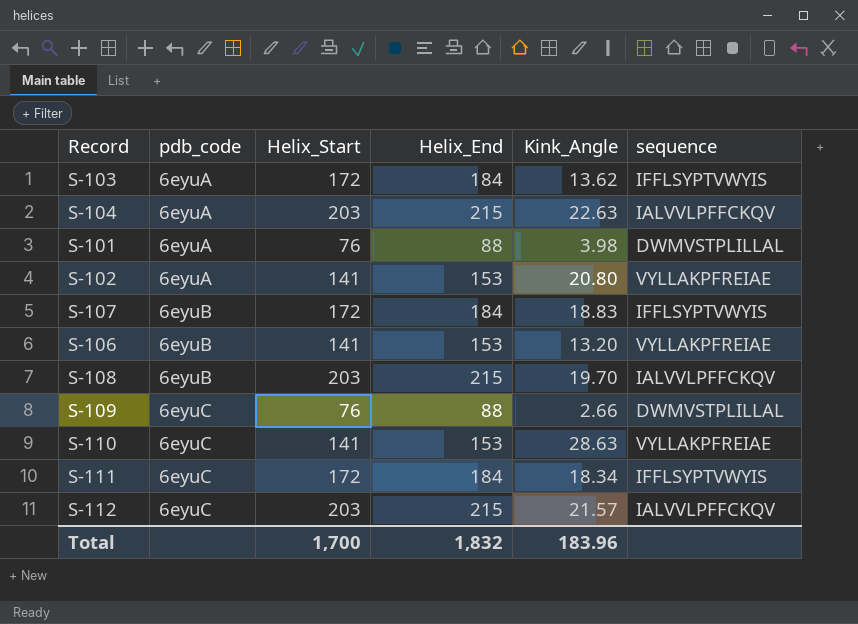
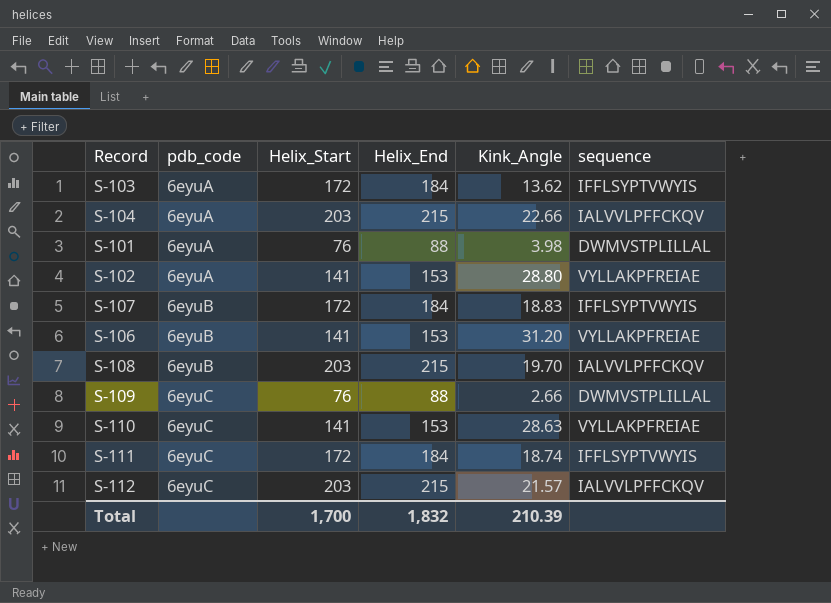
S-104 | Kink_Angle: 22.63 -> 22.66
S-102 | Kink_Angle: 20.80 -> 28.80
S-106 | Kink_Angle: 13.20 -> 31.20
S-111 | Kink_Angle: 18.34 -> 18.74
Total | Kink_Angle: 183.96 -> 210.39

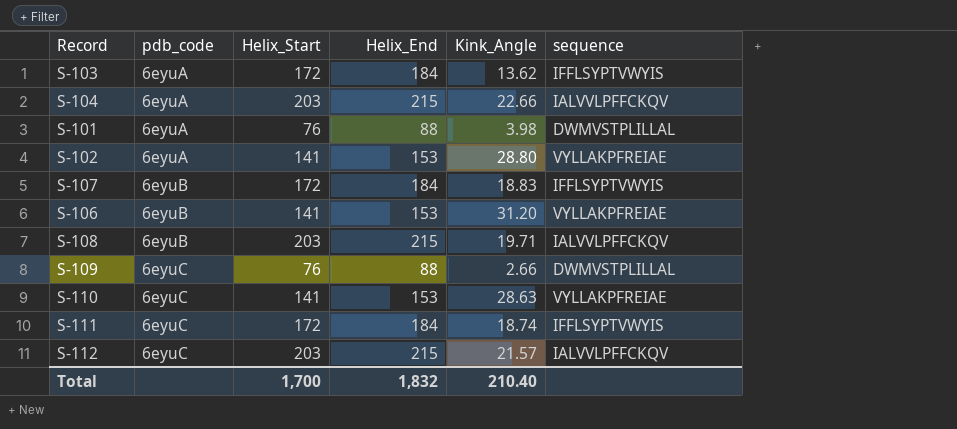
S-108 | Kink_Angle: 19.70 -> 19.71
Total | Kink_Angle: 210.39 -> 210.40

